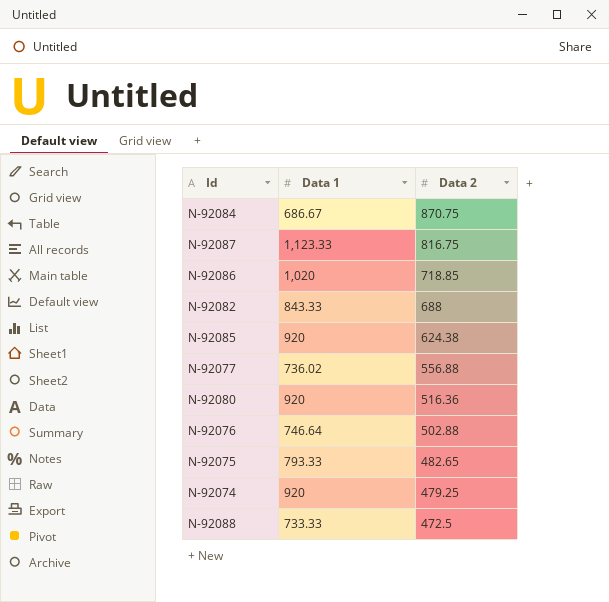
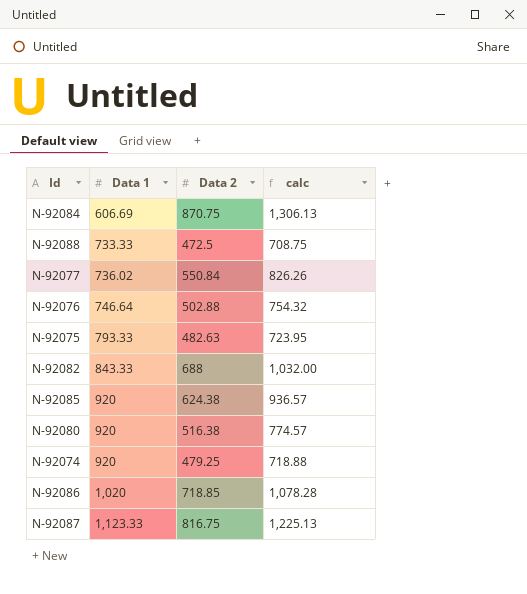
row order: Data 2 descending -> Data 1 ascending
column calc | formula: none -> [Data 2] * 1.5
N-92084 | Data 1: 686.67 -> 606.69
N-92077 | Data 2: 556.88 -> 550.84
N-92075 | Data 2: 482.65 -> 482.63
N-92080 | Data 2: 516.36 -> 516.38

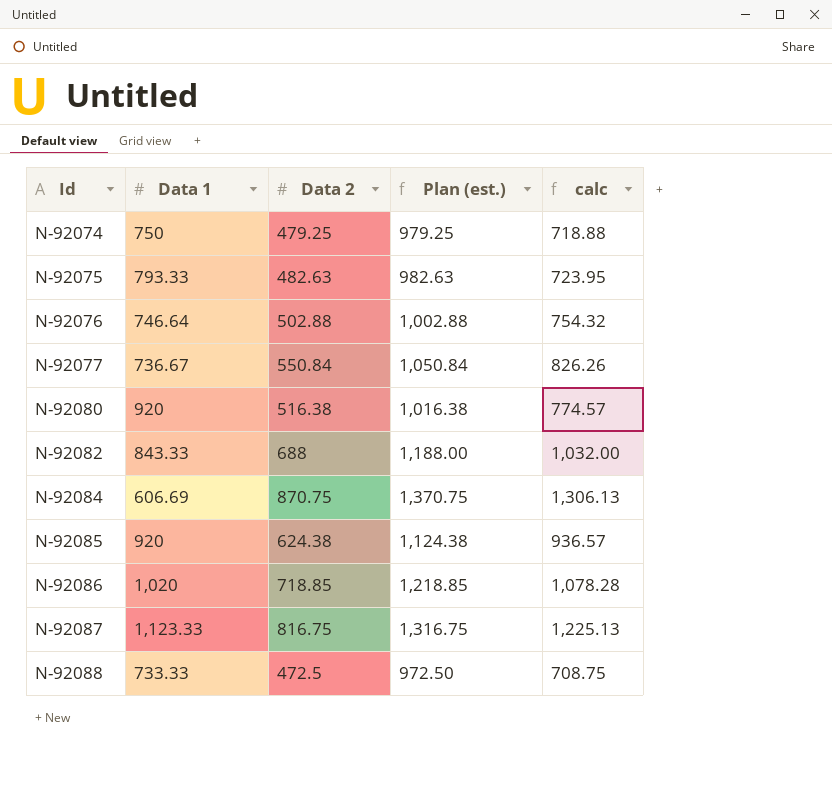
row order: Data 1 ascending -> Id ascending
column Plan (est.) | formula: none -> [Data 2] + 500
N-92074 | Data 1: 920 -> 750
N-92077 | Data 1: 736.02 -> 736.67

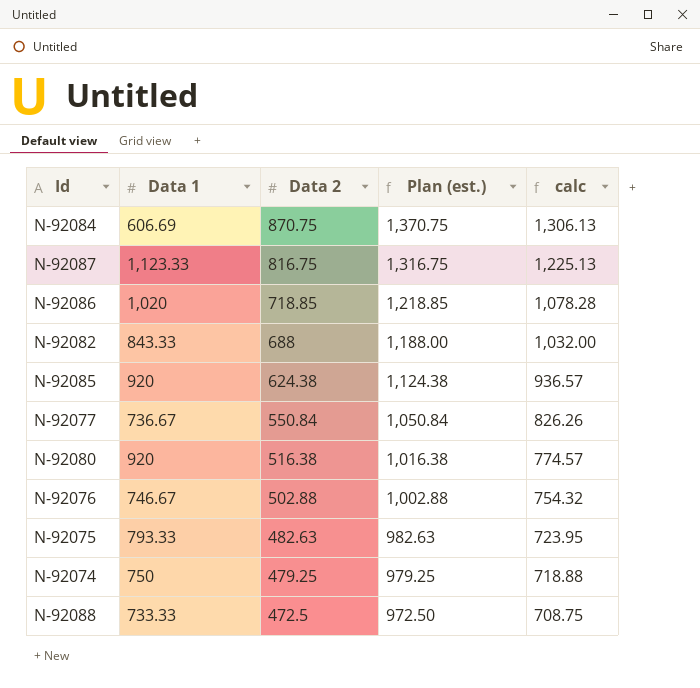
row order: Id ascending -> Data 2 descending
N-92076 | Data 1: 746.64 -> 746.67

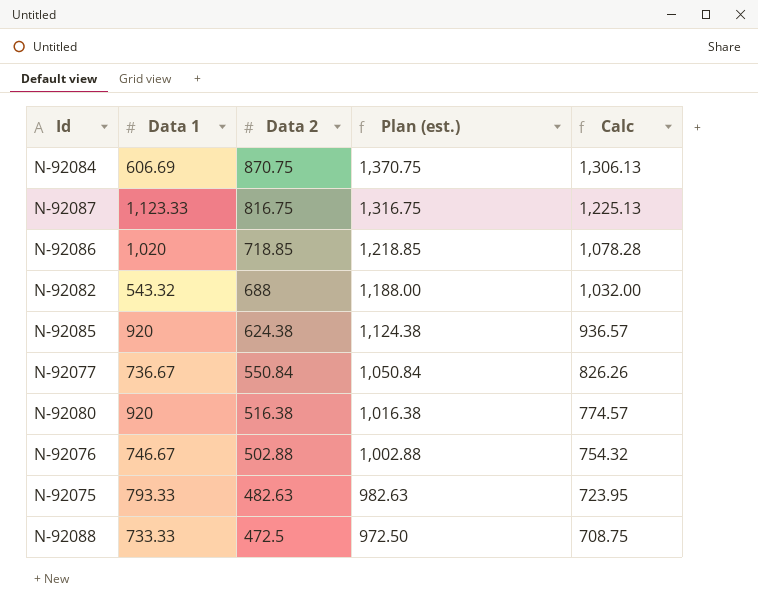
column name: calc -> Calc
row N-92074: 750 | 479.25 | 979.25 | 718.88 -> none
N-92082 | Data 1: 843.33 -> 543.32

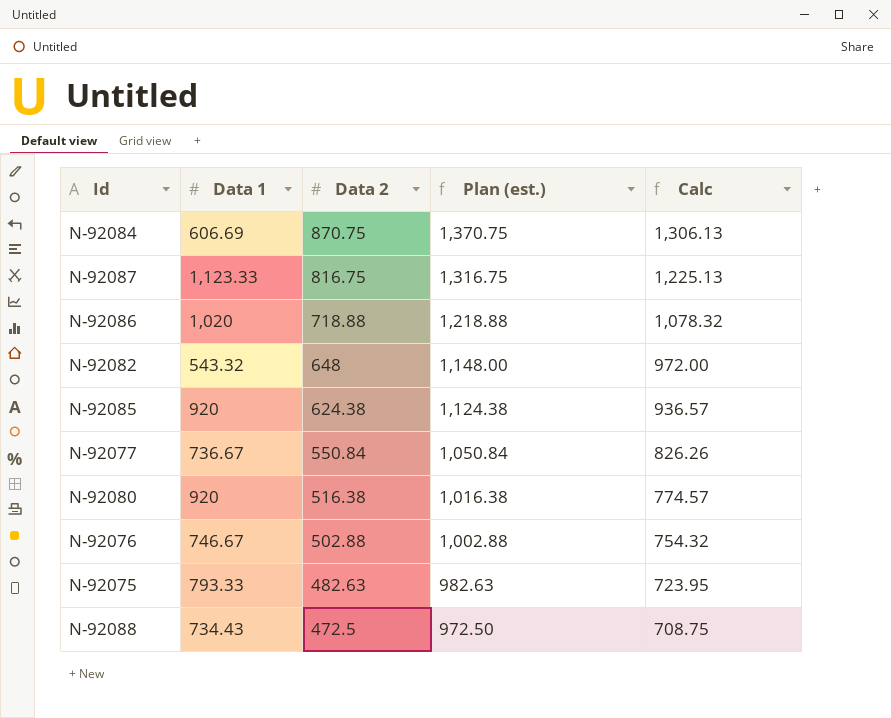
N-92086 | Data 2: 718.85 -> 718.88
N-92086 | Plan (est.): 1,218.85 -> 1,218.88
N-92086 | Calc: 1,078.28 -> 1,078.32
N-92082 | Data 2: 688 -> 648
N-92082 | Plan (est.): 1,188.00 -> 1,148.00
N-92082 | Calc: 1,032.00 -> 972.00
N-92088 | Data 1: 733.33 -> 734.43

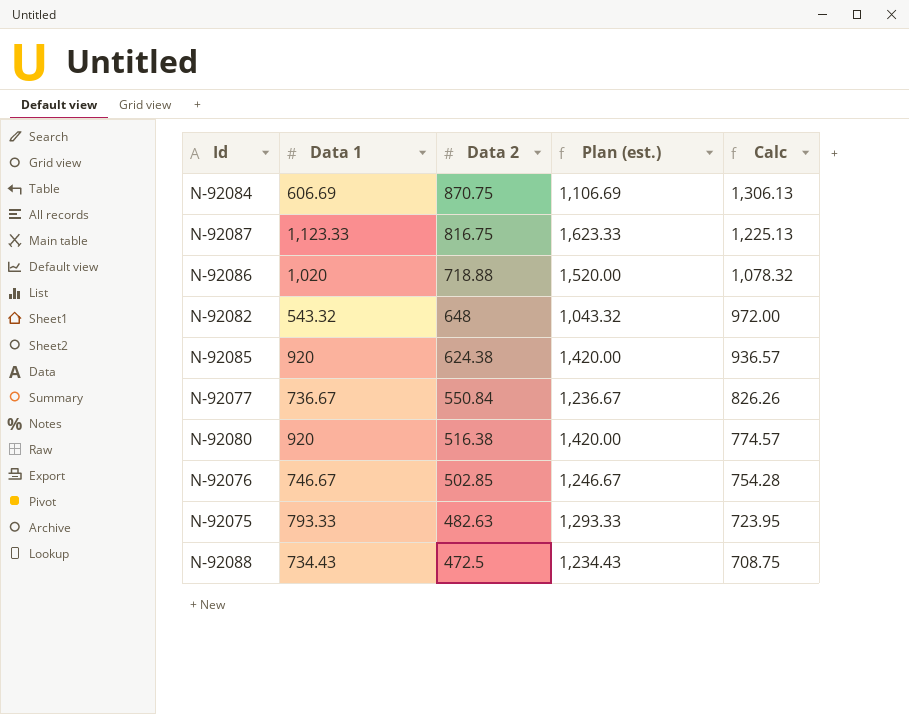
column Plan (est.) | formula: [Data 2] + 500 -> [Data 1] + 500
N-92076 | Data 2: 502.88 -> 502.85
N-92076 | Calc: 754.32 -> 754.28

